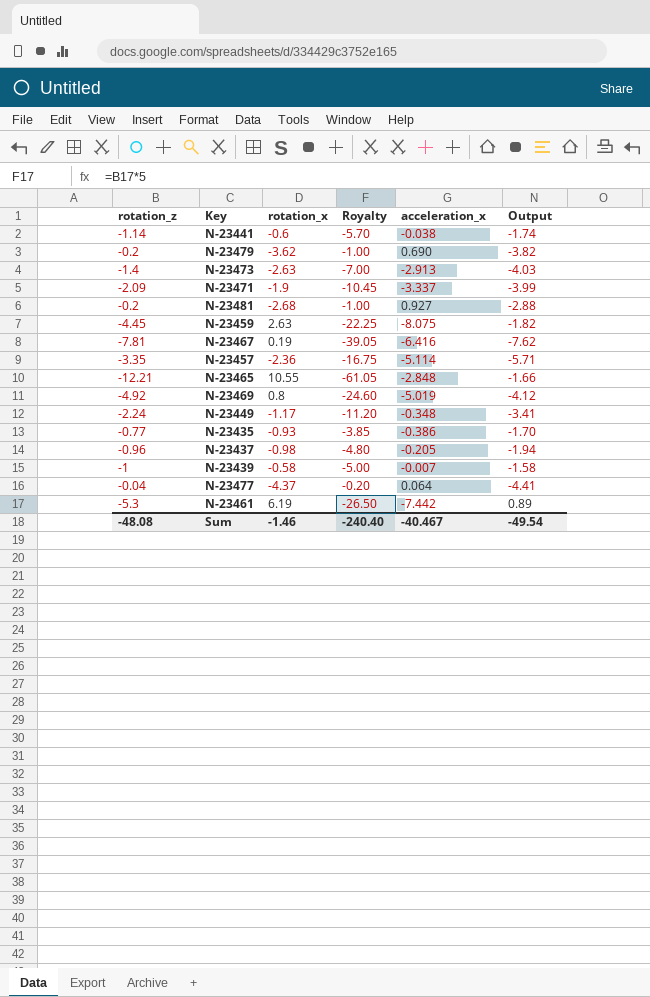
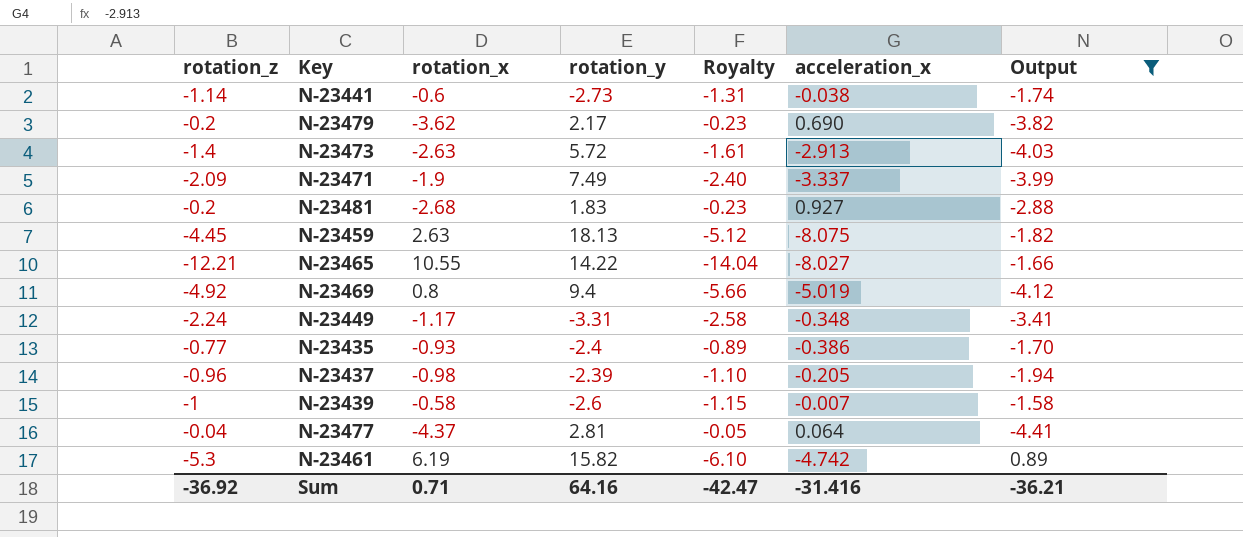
filter: none -> Output >= -4.41
column rotation_y | position: none -> 4
column Royalty | formula: [rotation_z] * 5 -> [rotation_z] * 1.15
N-23465 | acceleration_x: -2.848 -> -8.027
N-23461 | acceleration_x: -7.442 -> -4.742
Sum | rotation_z: -48.08 -> -36.92
Sum | rotation_x: -1.46 -> 0.71
Sum | Royalty: -240.40 -> -42.47
Sum | acceleration_x: -40.467 -> -31.416
Sum | Output: -49.54 -> -36.21

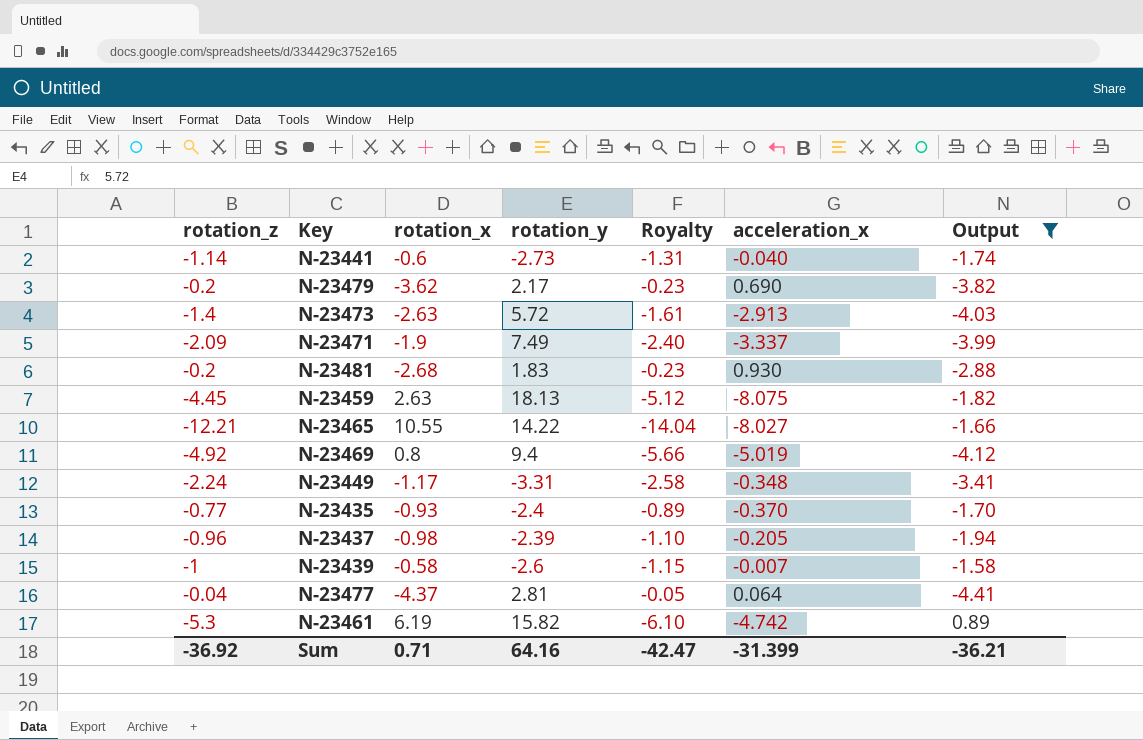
N-23441 | acceleration_x: -0.038 -> -0.040
N-23481 | acceleration_x: 0.927 -> 0.930
N-23435 | acceleration_x: -0.386 -> -0.370
Sum | acceleration_x: -31.416 -> -31.399

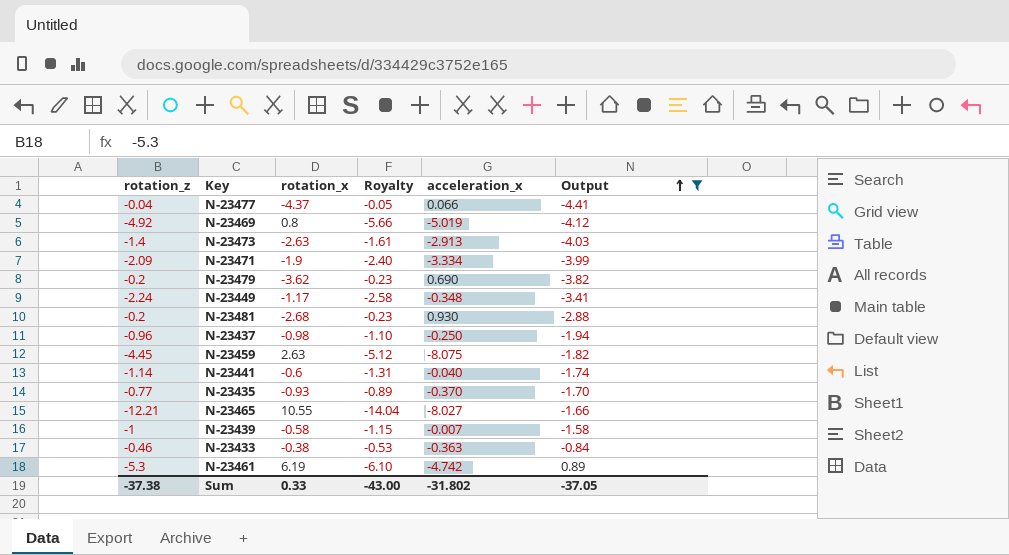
row order: none -> Output ascending
column rotation_y | position: 4 -> none
N-23477 | acceleration_x: 0.064 -> 0.066
N-23471 | acceleration_x: -3.337 -> -3.334
N-23437 | acceleration_x: -0.205 -> -0.250
row N-23433: none -> -0.46 | -0.38 | -0.53 | -0.363 | -0.84
Sum | rotation_z: -36.92 -> -37.38
Sum | rotation_x: 0.71 -> 0.33
Sum | Royalty: -42.47 -> -43.00
Sum | acceleration_x: -31.399 -> -31.802
Sum | Output: -36.21 -> -37.05

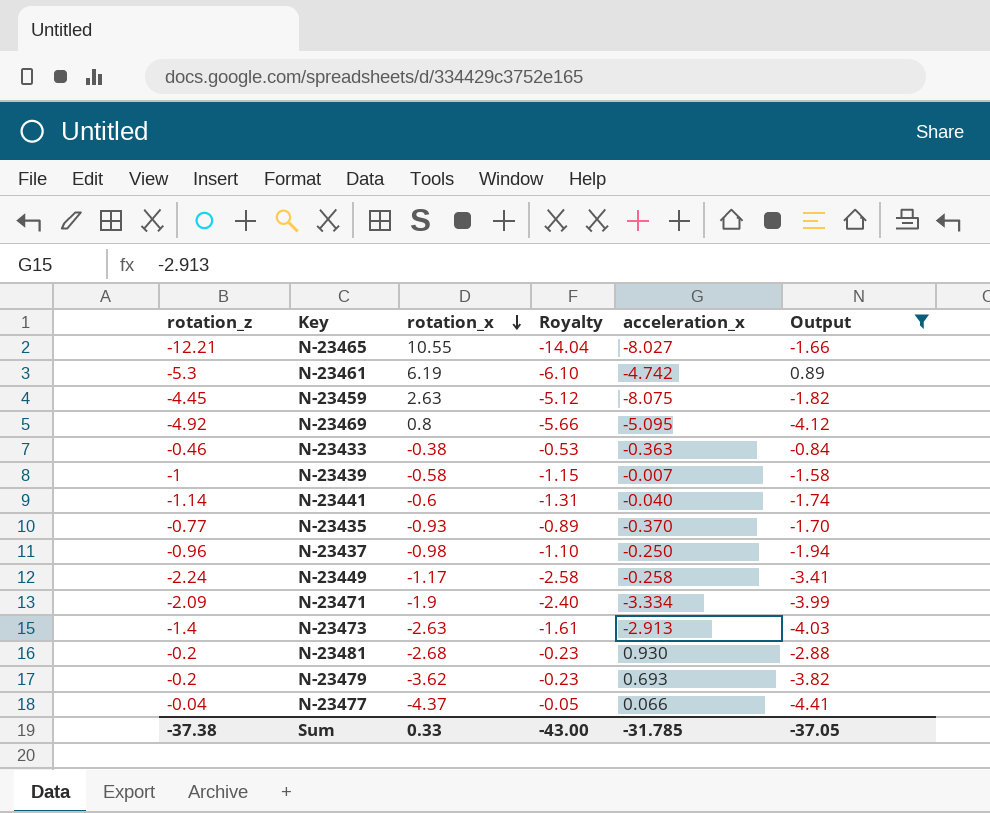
row order: Output ascending -> rotation_x descending
N-23469 | acceleration_x: -5.019 -> -5.095
N-23449 | acceleration_x: -0.348 -> -0.258
N-23479 | acceleration_x: 0.690 -> 0.693
Sum | acceleration_x: -31.802 -> -31.785

